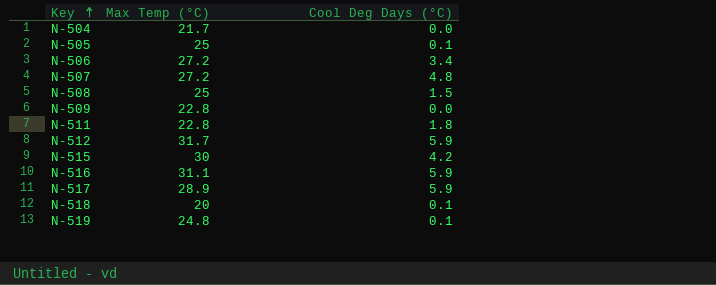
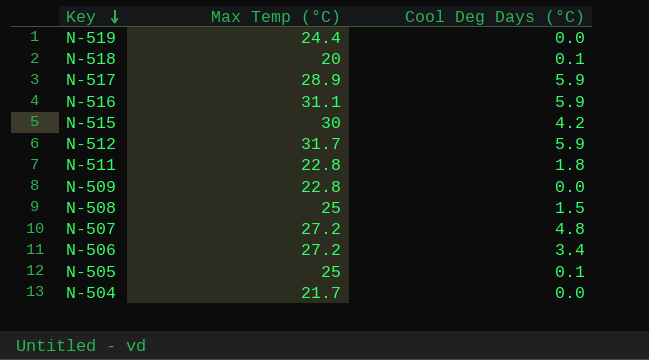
row order: Key ascending -> Key descending
N-519 | Max Temp (°C): 24.8 -> 24.4
N-519 | Cool Deg Days (°C): 0.1 -> 0.0

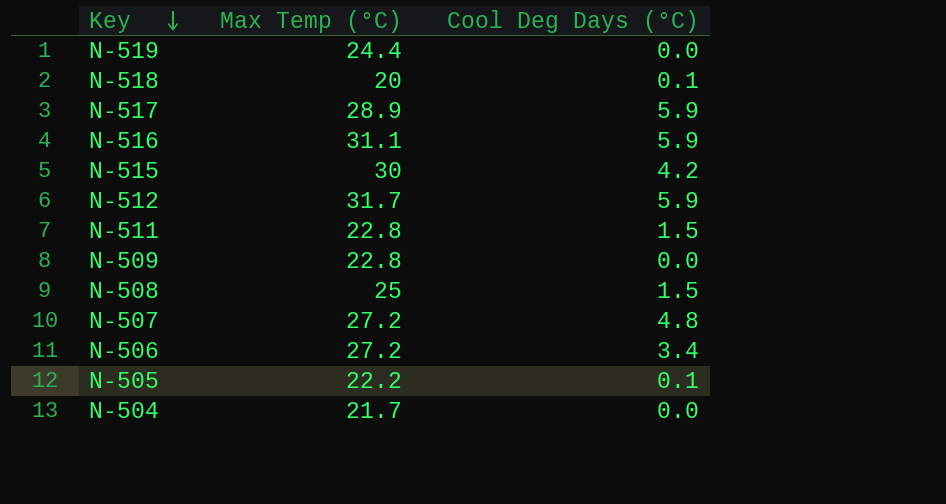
N-511 | Cool Deg Days (°C): 1.8 -> 1.5
N-505 | Max Temp (°C): 25 -> 22.2

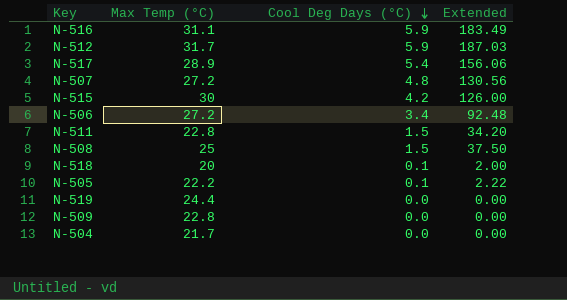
row order: Key descending -> Cool Deg Days (°C) descending
column Extended | formula: none -> [Max Temp (°C)] * [Cool Deg Days (°C)]
N-517 | Cool Deg Days (°C): 5.9 -> 5.4

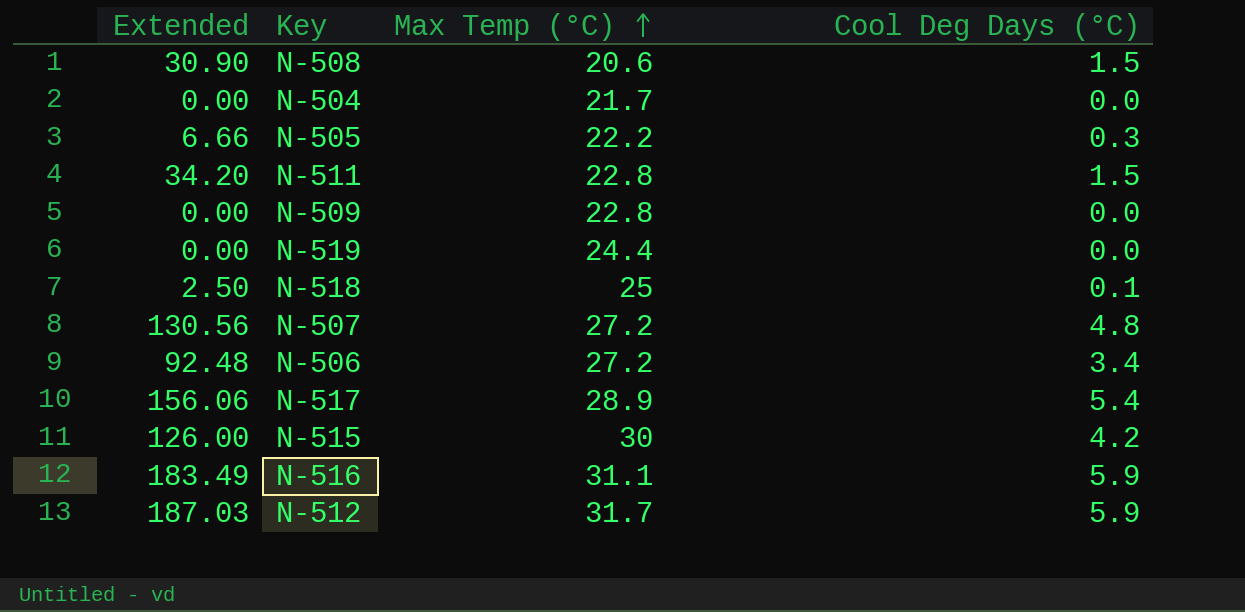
row order: Cool Deg Days (°C) descending -> Max Temp (°C) ascending
column Extended | position: 4 -> 1
N-508 | Extended: 37.50 -> 30.90
N-508 | Max Temp (°C): 25 -> 20.6
N-505 | Extended: 2.22 -> 6.66
N-505 | Cool Deg Days (°C): 0.1 -> 0.3
N-518 | Extended: 2.00 -> 2.50
N-518 | Max Temp (°C): 20 -> 25

